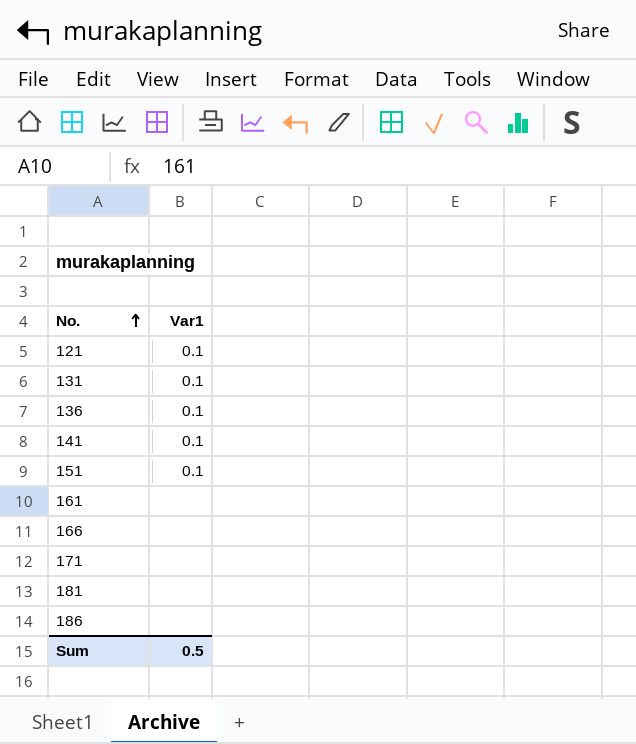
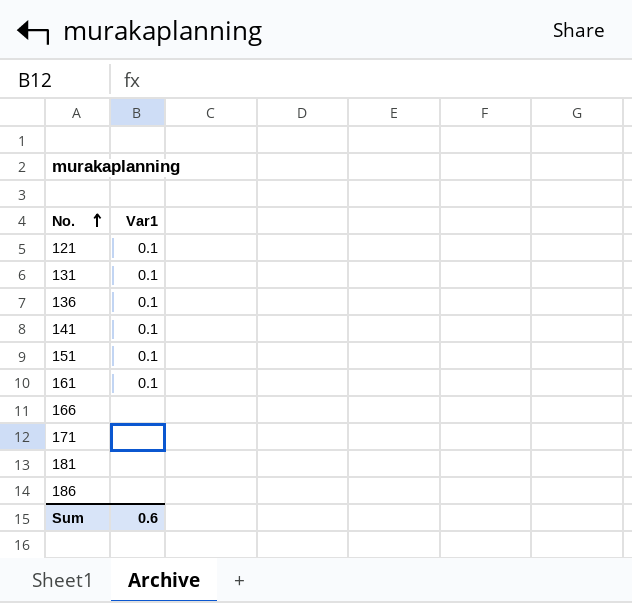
161 | Var1: none -> 0.1
Sum | Var1: 0.5 -> 0.6

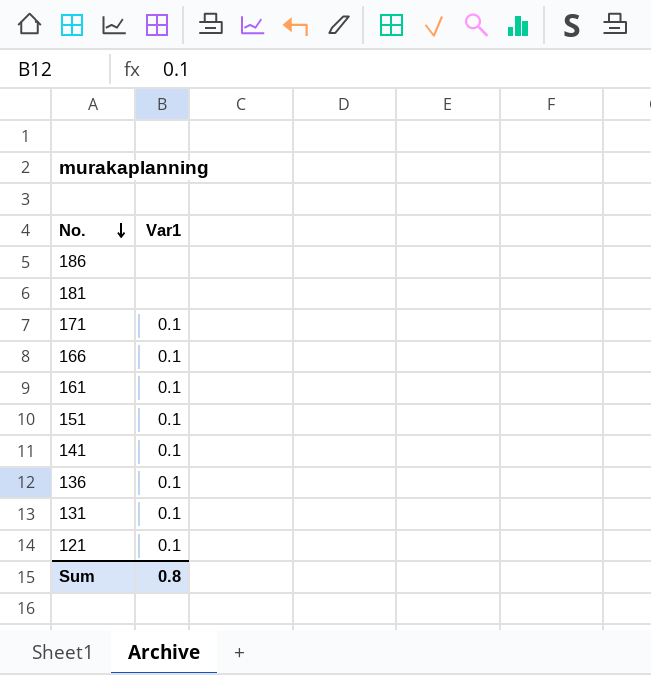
row order: No. ascending -> No. descending
171 | Var1: none -> 0.1
166 | Var1: none -> 0.1
Sum | Var1: 0.6 -> 0.8

